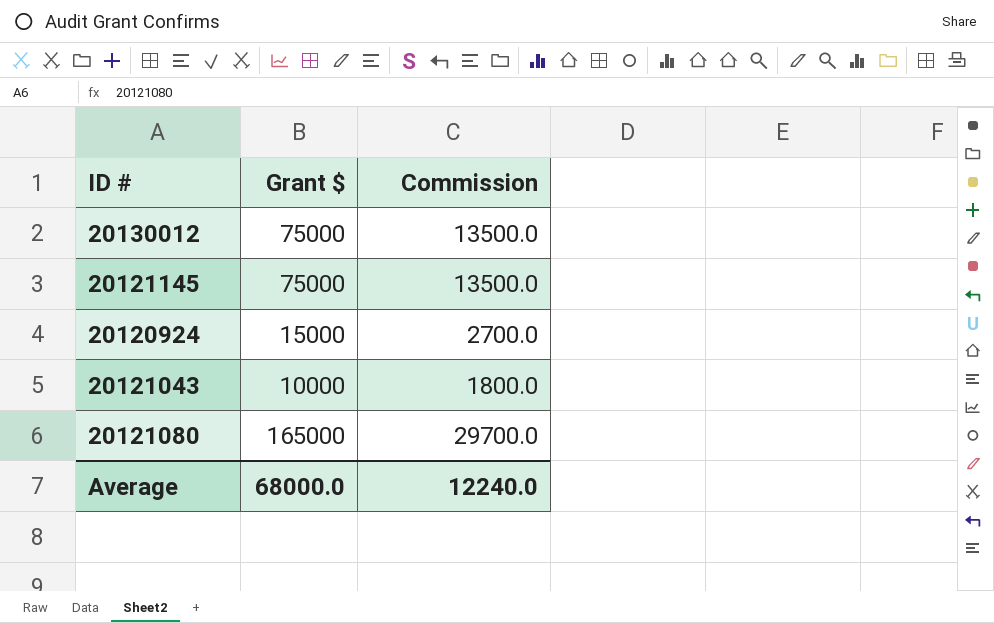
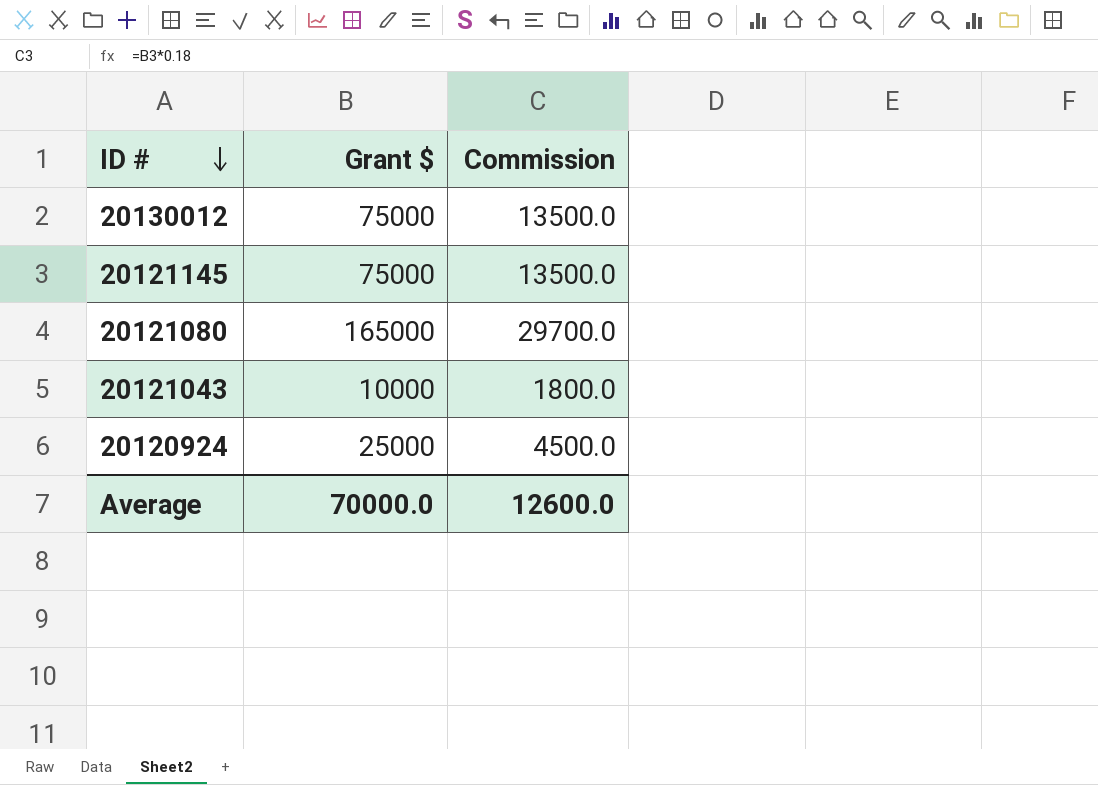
row order: none -> ID # descending
20120924 | Grant $: 15000 -> 25000
20120924 | Commission: 2700.0 -> 4500.0
Average | Grant $: 68000.0 -> 70000.0
Average | Commission: 12240.0 -> 12600.0

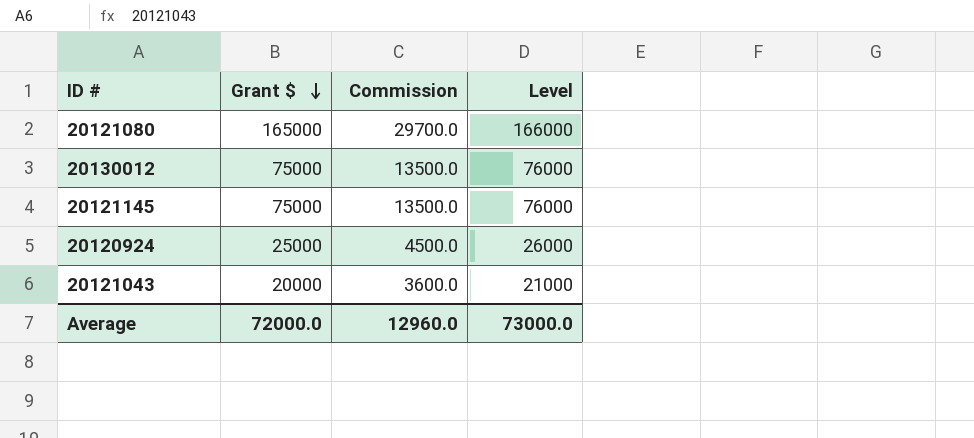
row order: ID # descending -> Grant $ descending
column Level | formula: none -> [Grant $] + 1000
20121043 | Grant $: 10000 -> 20000
20121043 | Commission: 1800.0 -> 3600.0
Average | Grant $: 70000.0 -> 72000.0
Average | Commission: 12600.0 -> 12960.0

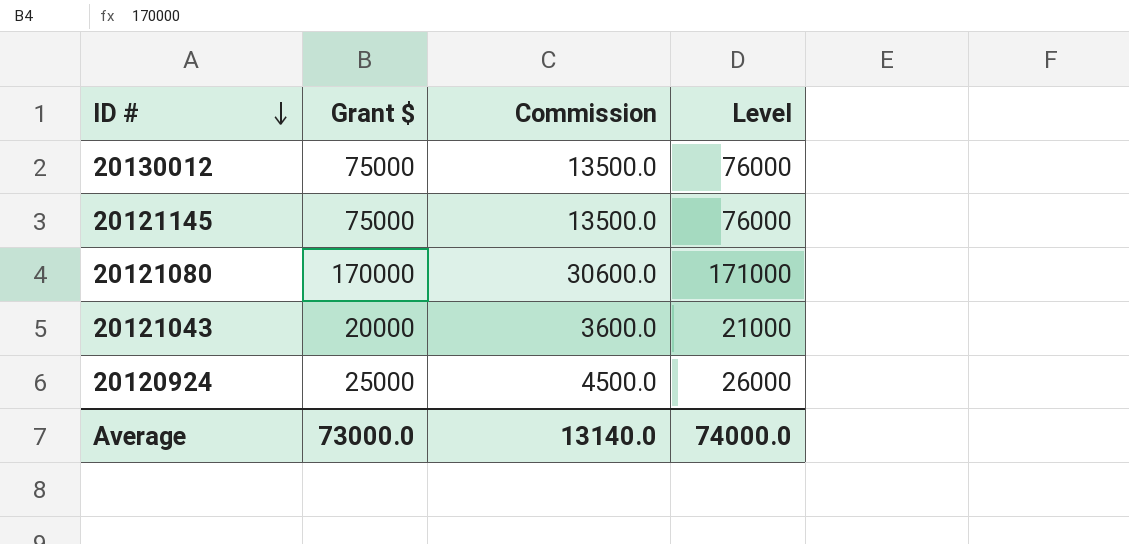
row order: Grant $ descending -> ID # descending
20121080 | Grant $: 165000 -> 170000
20121080 | Commission: 29700.0 -> 30600.0
20121080 | Level: 166000 -> 171000
Average | Grant $: 72000.0 -> 73000.0
Average | Commission: 12960.0 -> 13140.0
Average | Level: 73000.0 -> 74000.0

